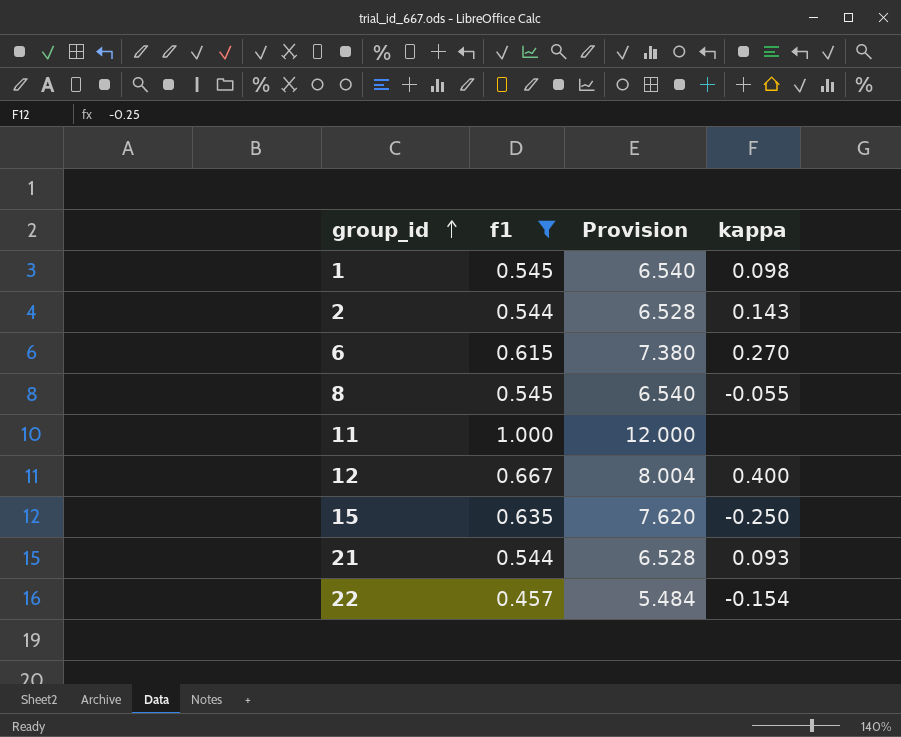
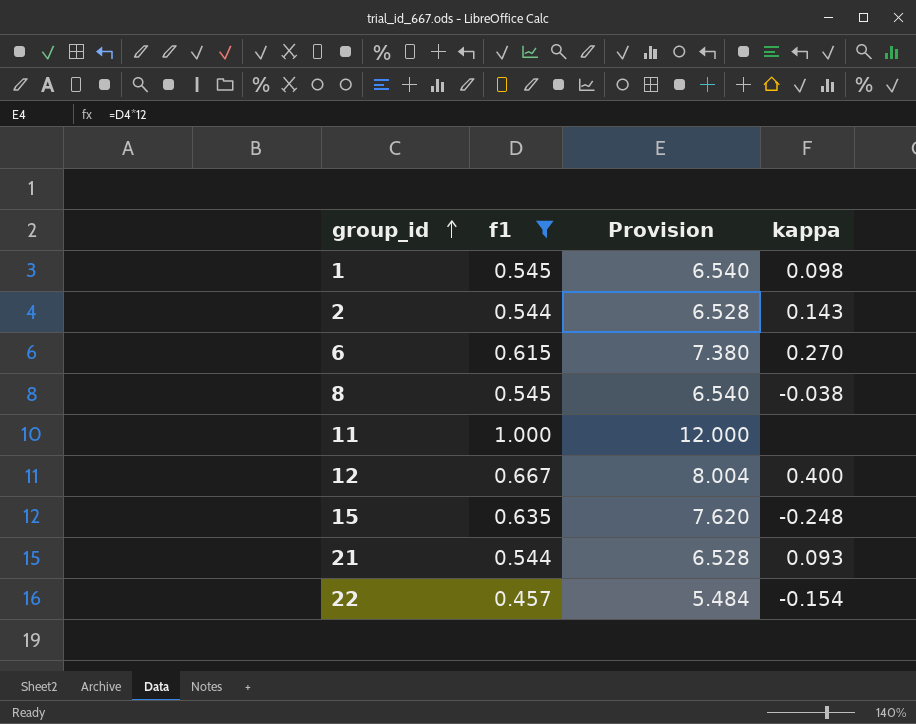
8 | kappa: -0.055 -> -0.038
15 | kappa: -0.250 -> -0.248

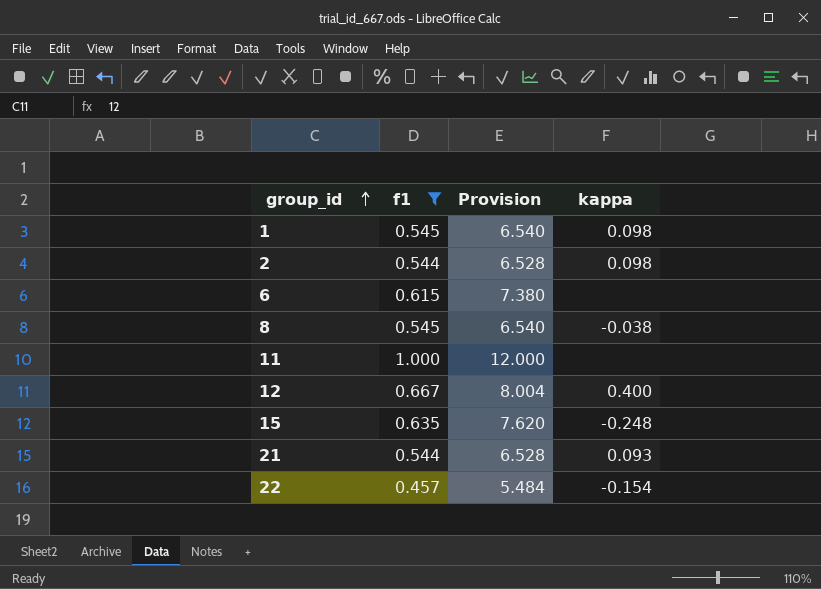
2 | kappa: 0.143 -> 0.098
6 | kappa: 0.270 -> none

